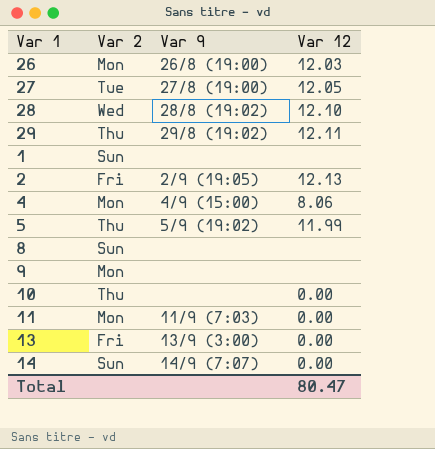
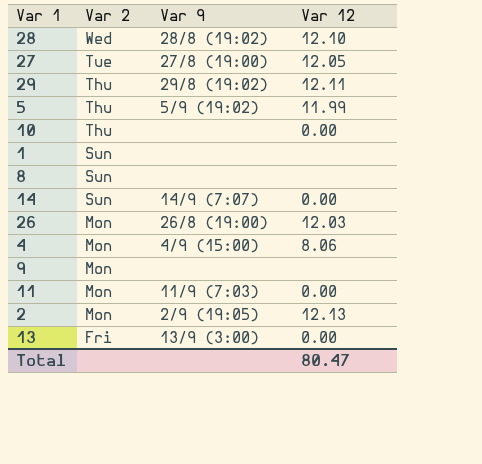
row order: none -> Var 2 descending
2 | Var 2: Fri -> Mon

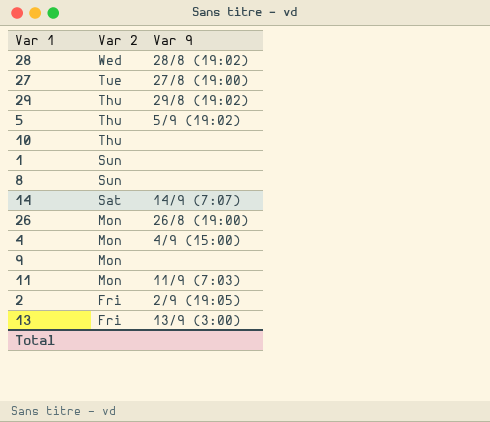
column Var 12 | position: 4 -> none
14 | Var 2: Sun -> Sat
2 | Var 2: Mon -> Fri

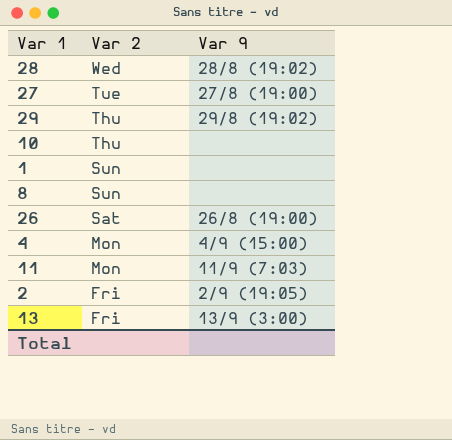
row 5: Thu | 5/9 (19:02) -> none
row 14: Sat | 14/9 (7:07) -> none
row 9: Mon | none -> none
26 | Var 2: Mon -> Sat

